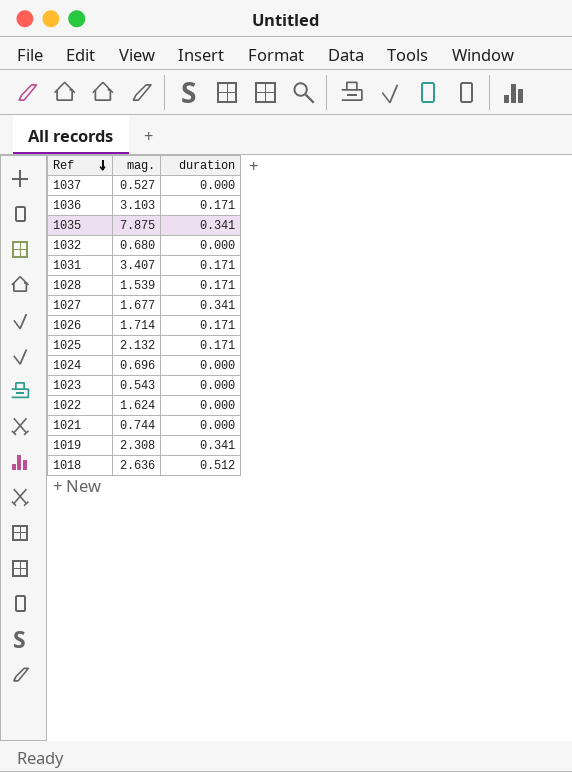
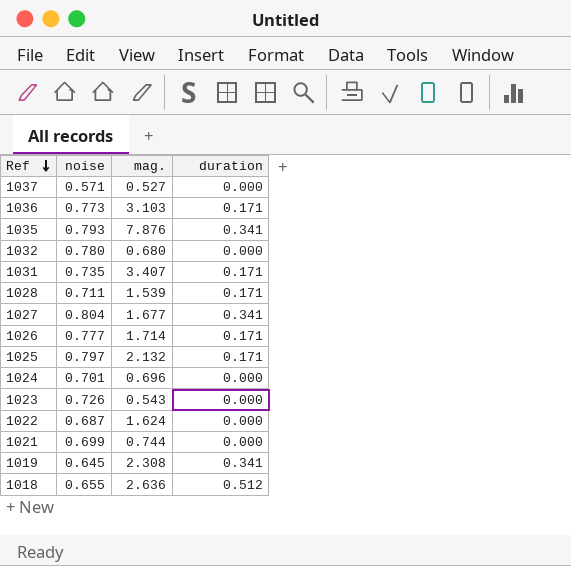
column noise | position: none -> 2
1035 | mag.: 7.875 -> 7.876

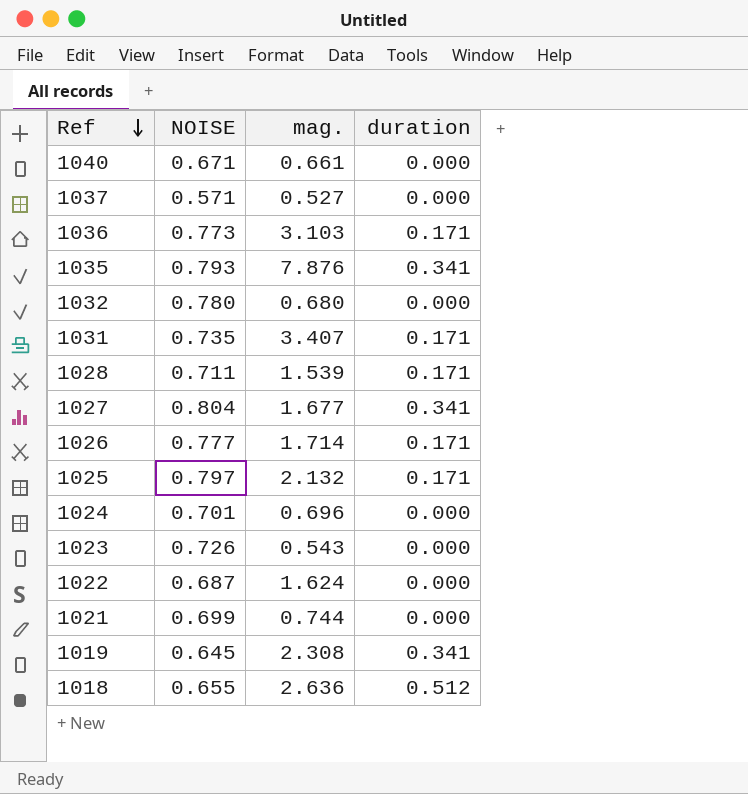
column name: noise -> NOISE
row 1040: none -> 0.671 | 0.661 | 0.000

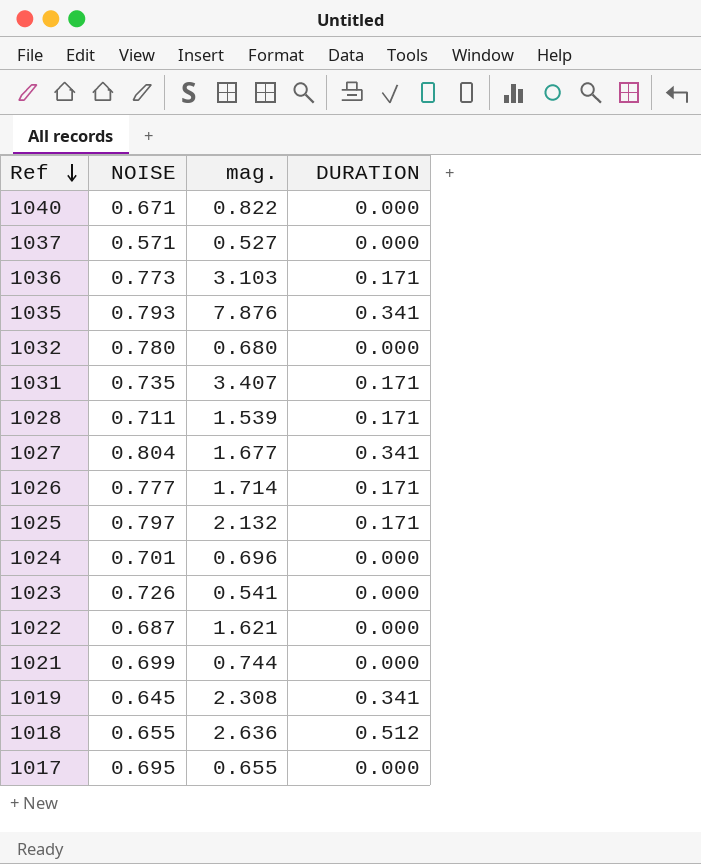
column name: duration -> DURATION
1040 | mag.: 0.661 -> 0.822
1023 | mag.: 0.543 -> 0.541
1022 | mag.: 1.624 -> 1.621
row 1017: none -> 0.695 | 0.655 | 0.000

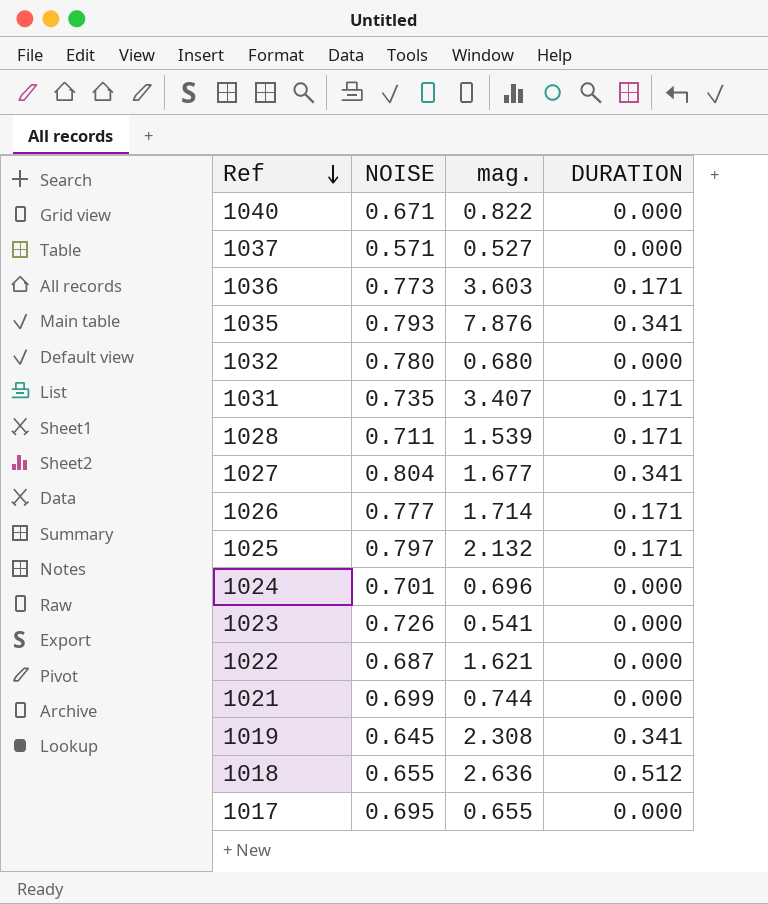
1036 | mag.: 3.103 -> 3.603

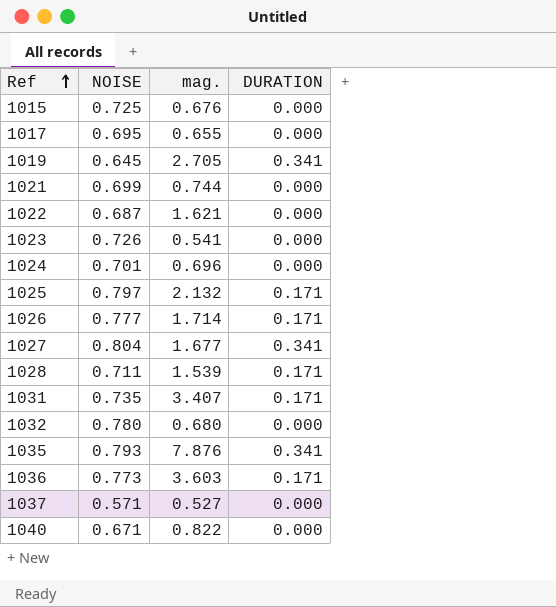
row order: Ref descending -> Ref ascending
row 1018: 0.655 | 2.636 | 0.512 -> none
row 1015: none -> 0.725 | 0.676 | 0.000
1019 | mag.: 2.308 -> 2.705

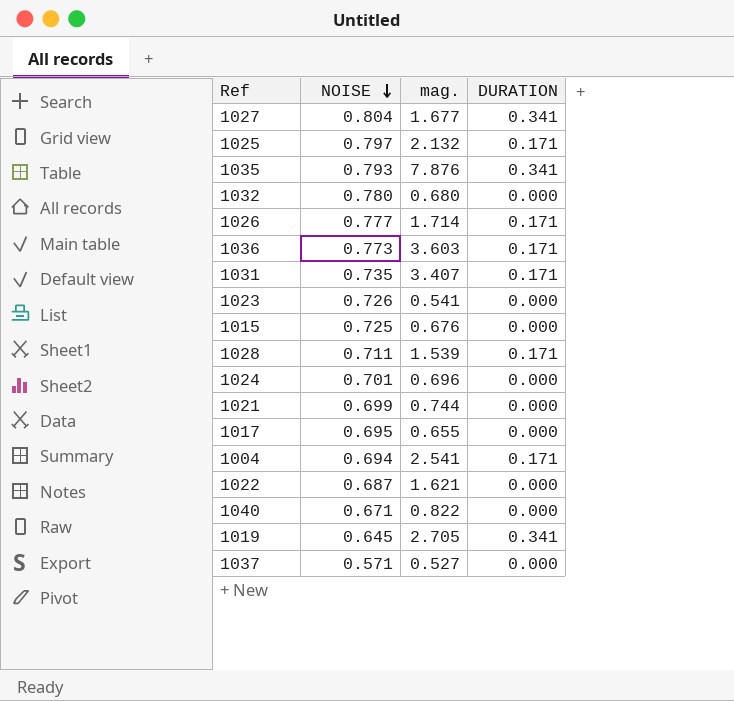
row order: Ref ascending -> NOISE descending
row 1004: none -> 0.694 | 2.541 | 0.171

